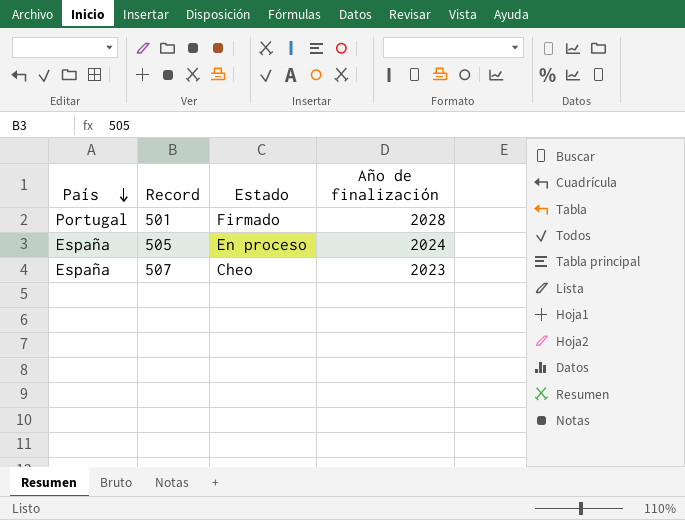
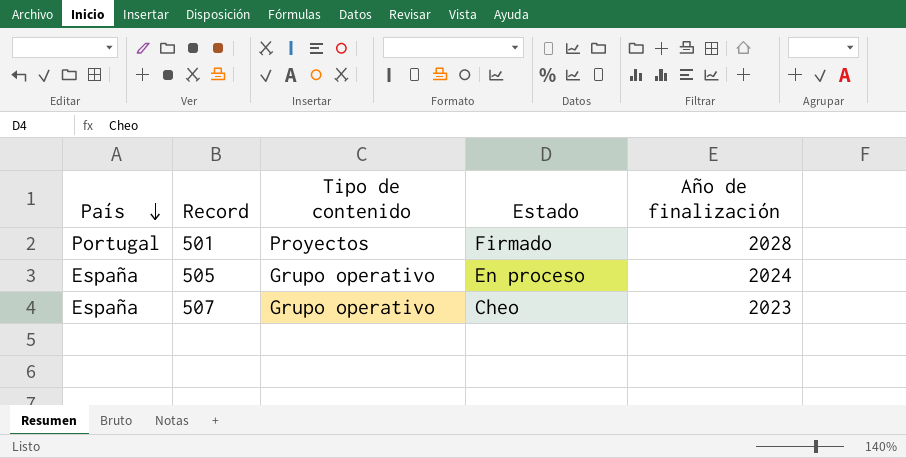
column Tipo de contenido | position: none -> 3

